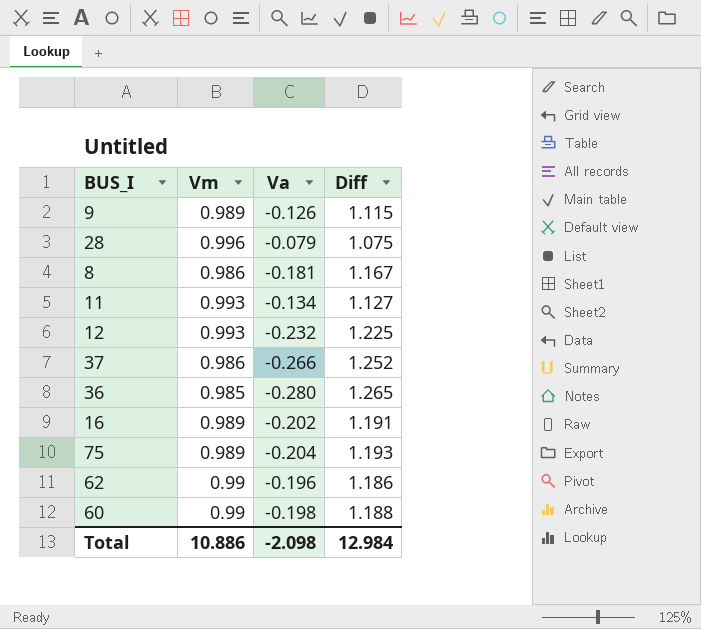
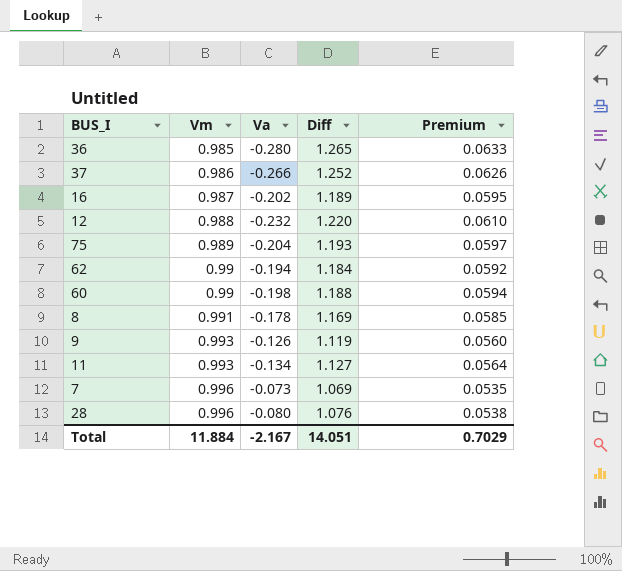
row order: none -> Vm ascending
column Premium | formula: none -> [Diff] * 0.05
16 | Vm: 0.989 -> 0.987
16 | Diff: 1.191 -> 1.189
12 | Vm: 0.993 -> 0.988
12 | Diff: 1.225 -> 1.220
62 | Va: -0.196 -> -0.194
62 | Diff: 1.186 -> 1.184
8 | Vm: 0.986 -> 0.991
8 | Va: -0.181 -> -0.178
8 | Diff: 1.167 -> 1.169
9 | Vm: 0.989 -> 0.993
9 | Diff: 1.115 -> 1.119
row 7: none -> 0.996 | -0.073 | 1.069 | 0.0535
28 | Va: -0.079 -> -0.080
28 | Diff: 1.075 -> 1.076
Total | Vm: 10.886 -> 11.884
Total | Va: -2.098 -> -2.167
Total | Diff: 12.984 -> 14.051

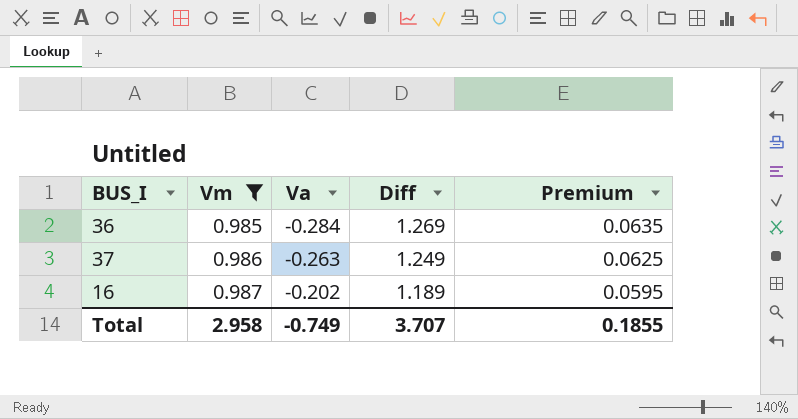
filter: none -> Vm <= 0.987
36 | Va: -0.280 -> -0.284
36 | Diff: 1.265 -> 1.269
36 | Premium: 0.0633 -> 0.0635
37 | Va: -0.266 -> -0.263
37 | Diff: 1.252 -> 1.249
37 | Premium: 0.0626 -> 0.0625
Total | Vm: 11.884 -> 2.958
Total | Va: -2.167 -> -0.749
Total | Diff: 14.051 -> 3.707
Total | Premium: 0.7029 -> 0.1855

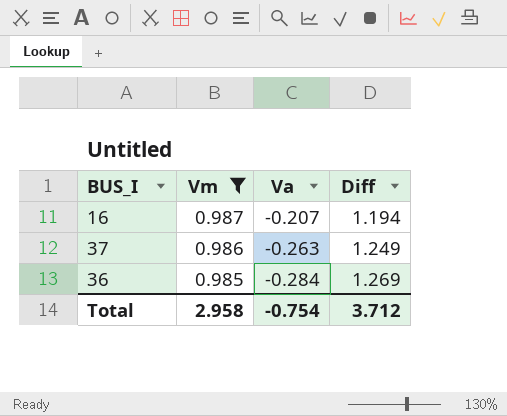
row order: Vm ascending -> Vm descending
column Premium | formula: [Diff] * 0.05 -> none
16 | Va: -0.202 -> -0.207
16 | Diff: 1.189 -> 1.194
Total | Va: -0.749 -> -0.754
Total | Diff: 3.707 -> 3.712

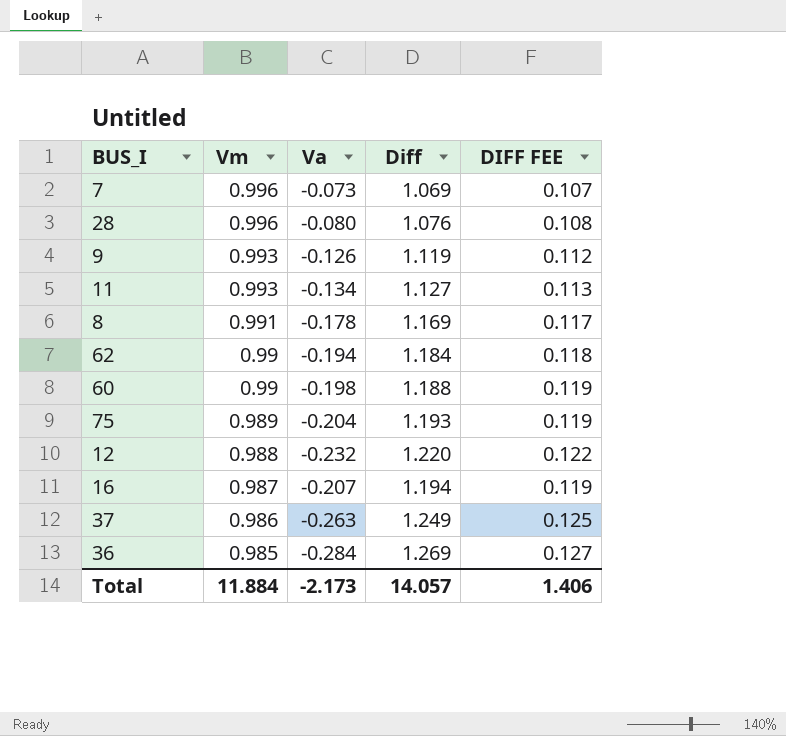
filter: Vm <= 0.987 -> none
column DIFF FEE | formula: none -> [Diff] * 0.1
Total | Vm: 2.958 -> 11.884
Total | Va: -0.754 -> -2.173
Total | Diff: 3.712 -> 14.057

